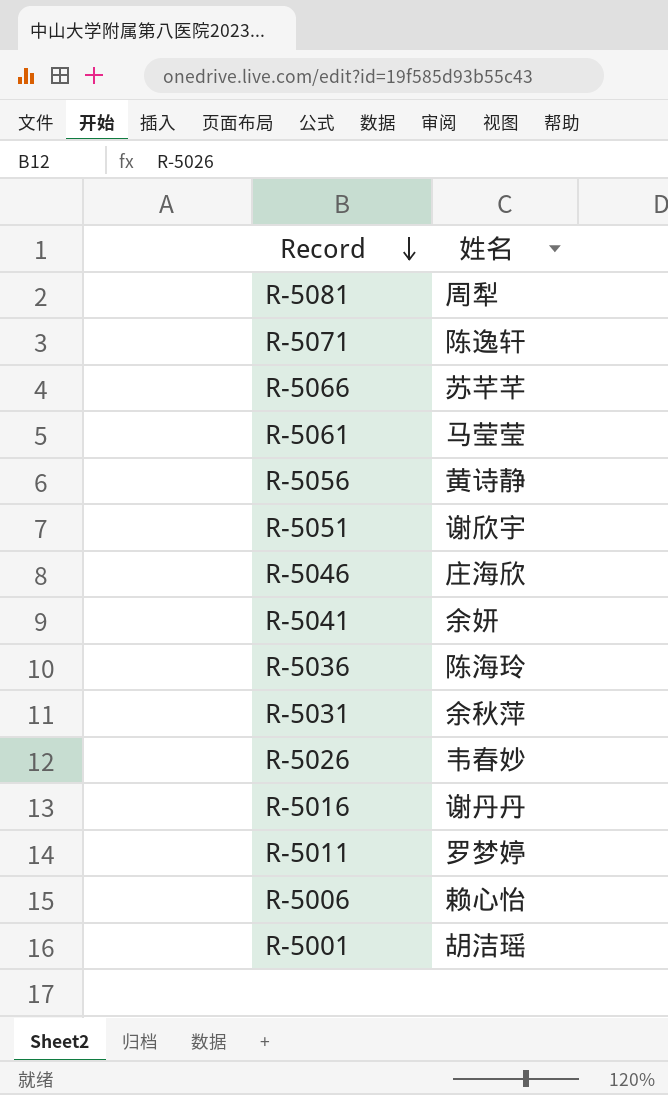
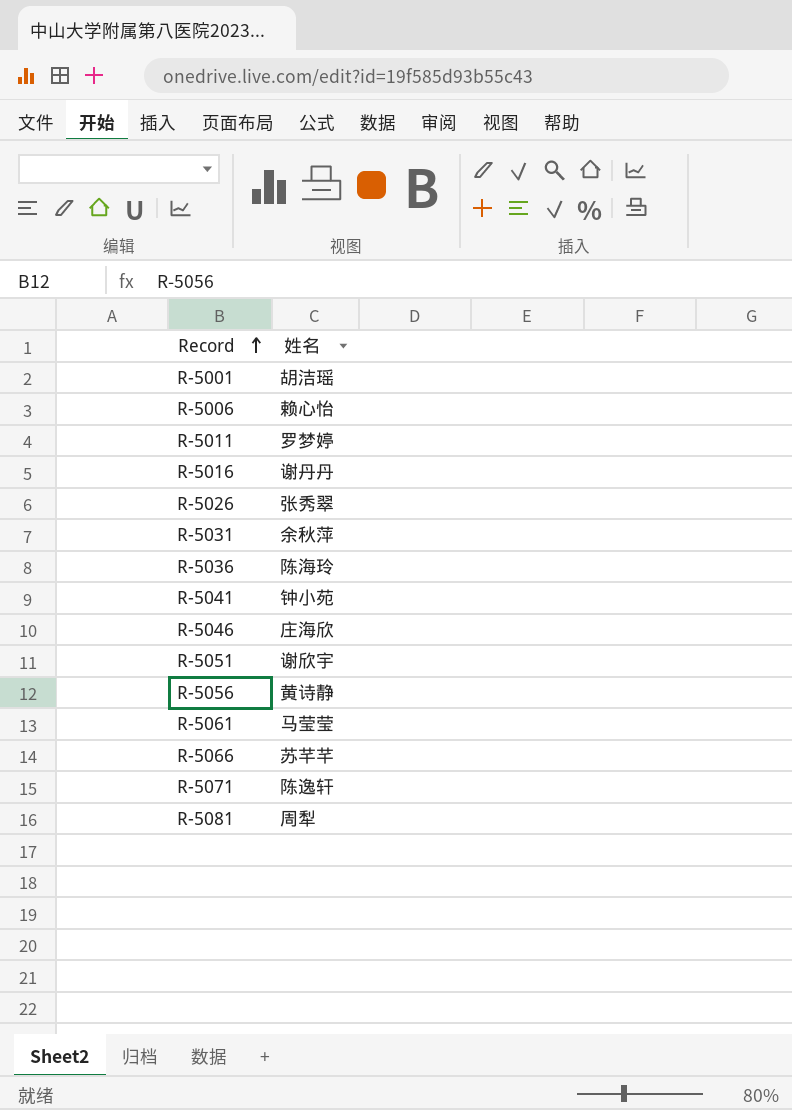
row order: Record descending -> Record ascending
R-5026 | 姓名: 韦春妙 -> 张秀翠
R-5041 | 姓名: 余妍 -> 钟小苑

